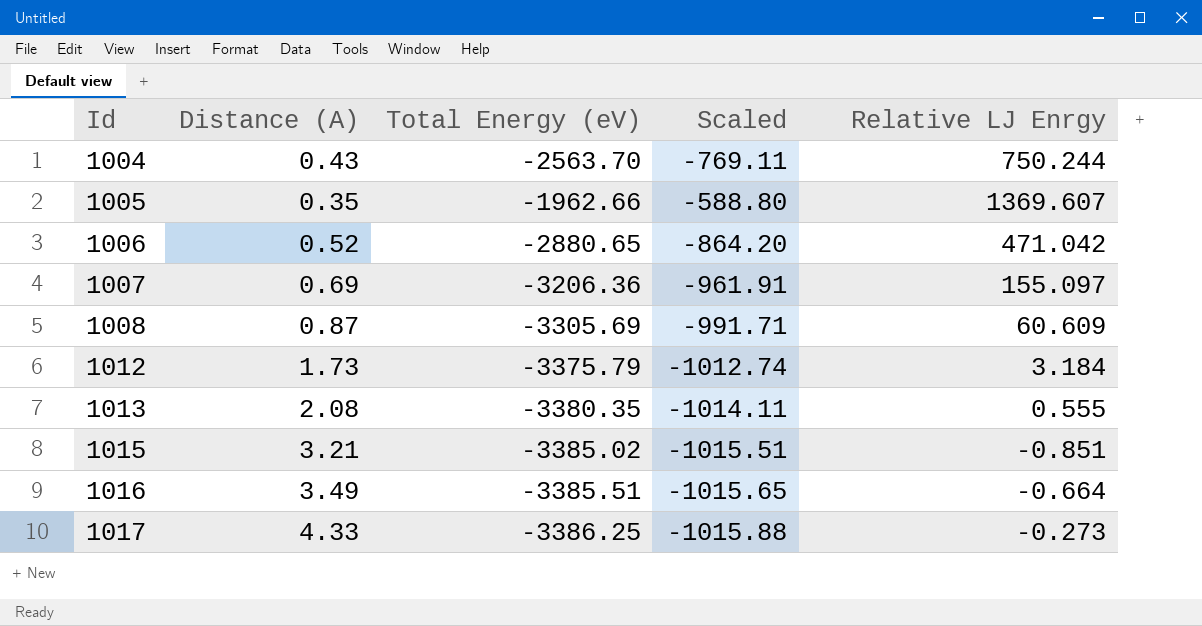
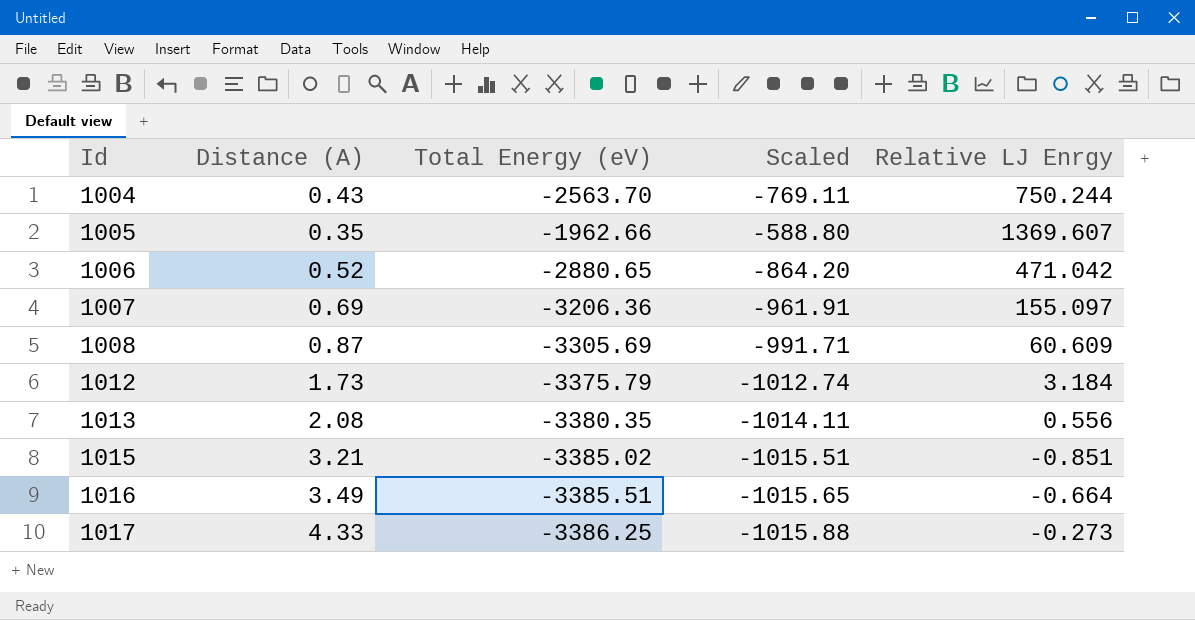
1013 | Relative LJ Enrgy: 0.555 -> 0.556

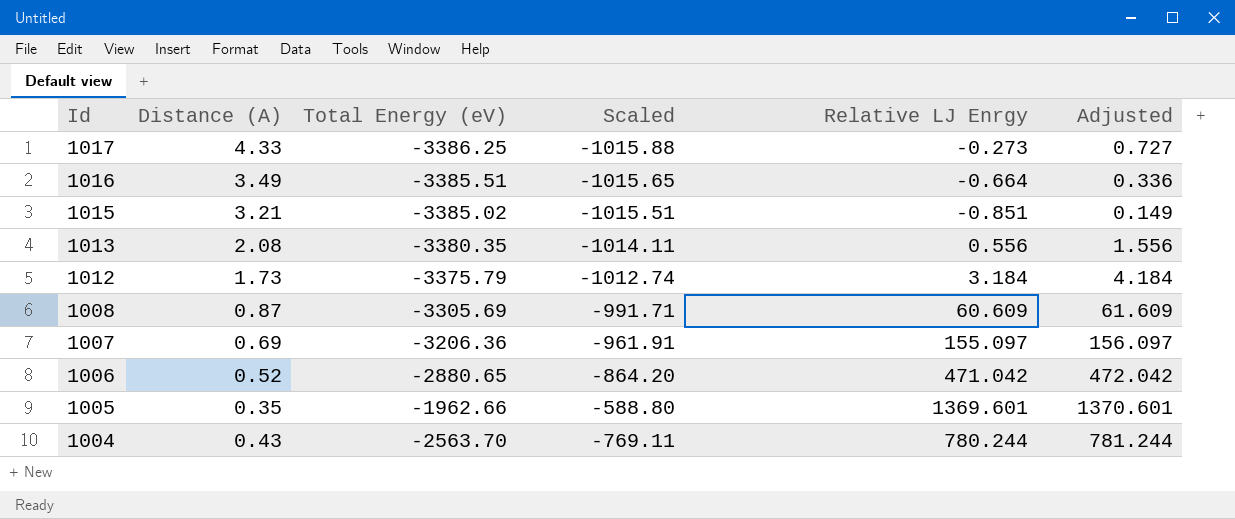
row order: Id ascending -> Id descending
column Adjusted | formula: none -> [Relative LJ Enrgy] + 1
1005 | Relative LJ Enrgy: 1369.607 -> 1369.601
1004 | Relative LJ Enrgy: 750.244 -> 780.244

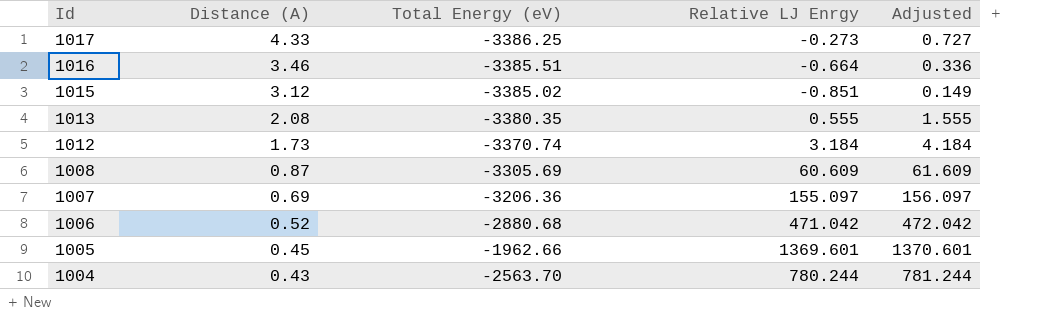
column Scaled | formula: [Total Energy (eV)] * 0.3 -> none
1016 | Distance (A): 3.49 -> 3.46
1015 | Distance (A): 3.21 -> 3.12
1013 | Relative LJ Enrgy: 0.556 -> 0.555
1013 | Adjusted: 1.556 -> 1.555
1012 | Total Energy (eV): -3375.79 -> -3370.74
1006 | Total Energy (eV): -2880.65 -> -2880.68
1005 | Distance (A): 0.35 -> 0.45

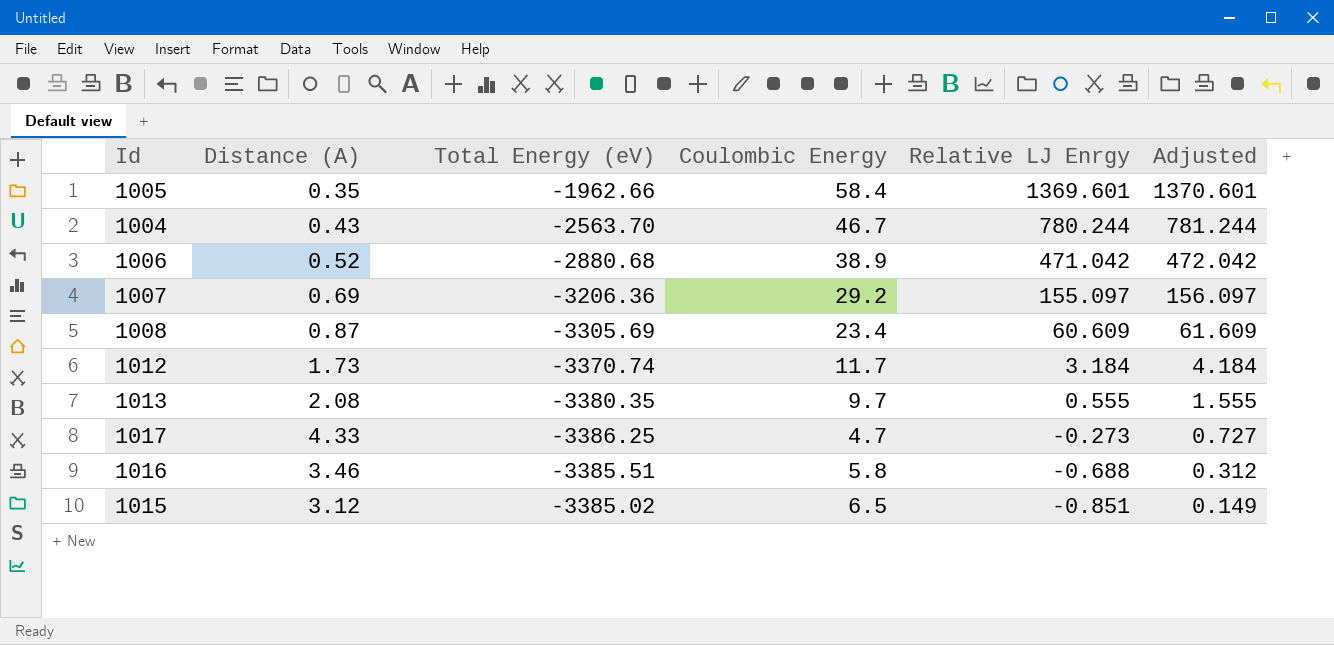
row order: Id descending -> Relative LJ Enrgy descending
column Coulombic Energy | position: none -> 4
1005 | Distance (A): 0.45 -> 0.35
1016 | Relative LJ Enrgy: -0.664 -> -0.688
1016 | Adjusted: 0.336 -> 0.312

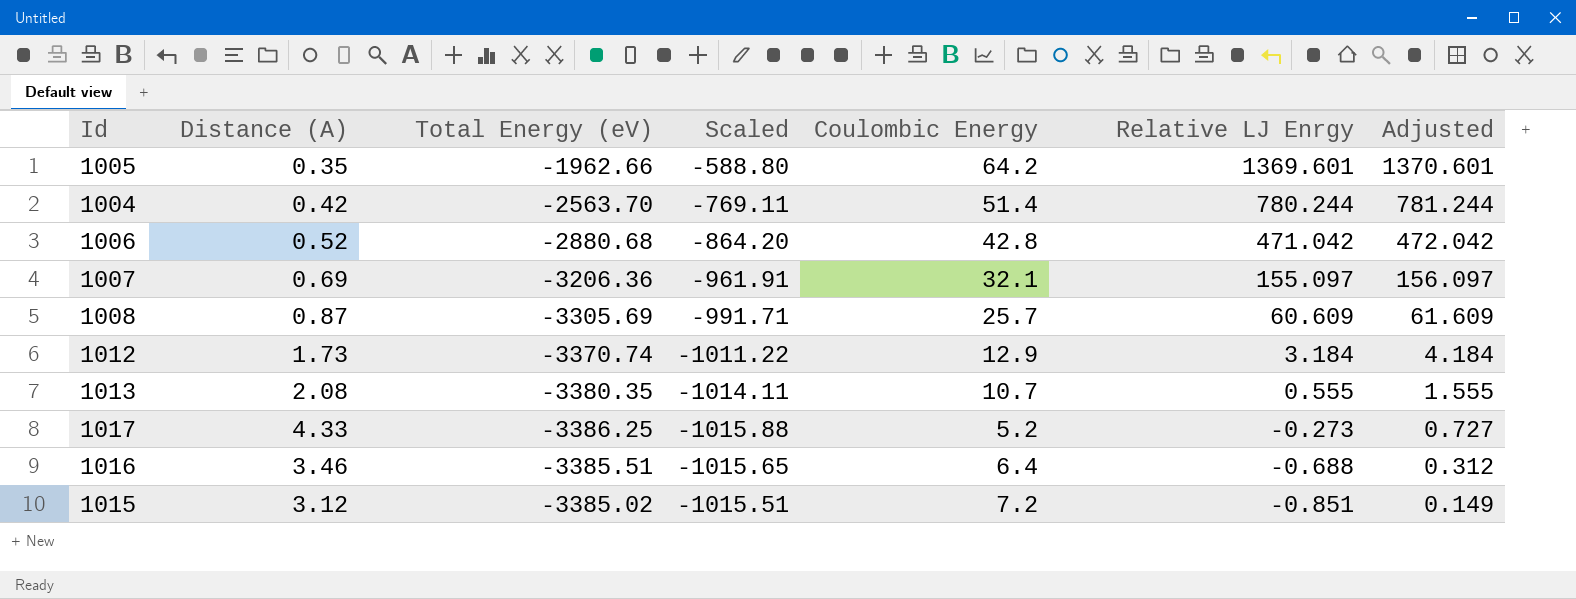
column Scaled | formula: none -> [Total Energy (eV)] * 0.3
1005 | Coulombic Energy: 58.4 -> 64.2
1004 | Distance (A): 0.43 -> 0.42
1004 | Coulombic Energy: 46.7 -> 51.4
1006 | Coulombic Energy: 38.9 -> 42.8
1007 | Coulombic Energy: 29.2 -> 32.1
1008 | Coulombic Energy: 23.4 -> 25.7
1012 | Coulombic Energy: 11.7 -> 12.9
1013 | Coulombic Energy: 9.7 -> 10.7
1017 | Coulombic Energy: 4.7 -> 5.2
1016 | Coulombic Energy: 5.8 -> 6.4
1015 | Coulombic Energy: 6.5 -> 7.2

